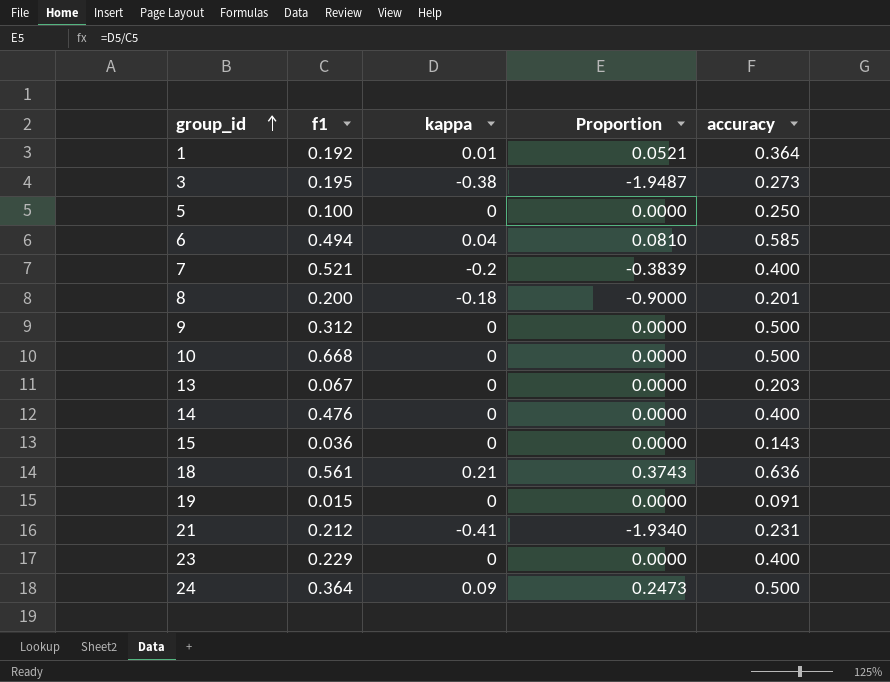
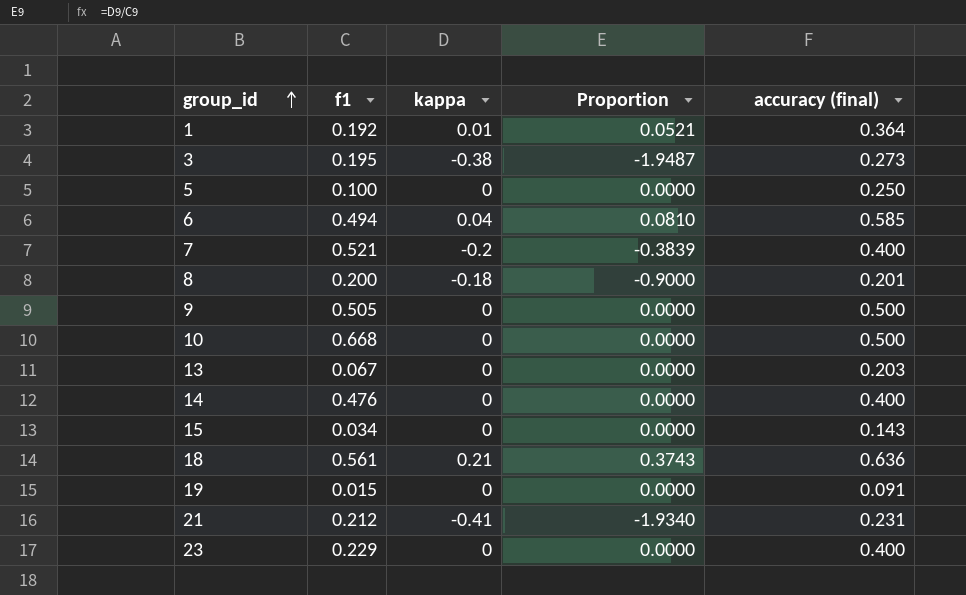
column name: accuracy -> accuracy (final)
row 24: 0.364 | 0.09 | 0.2473 | 0.500 -> none
9 | f1: 0.312 -> 0.505
15 | f1: 0.036 -> 0.034

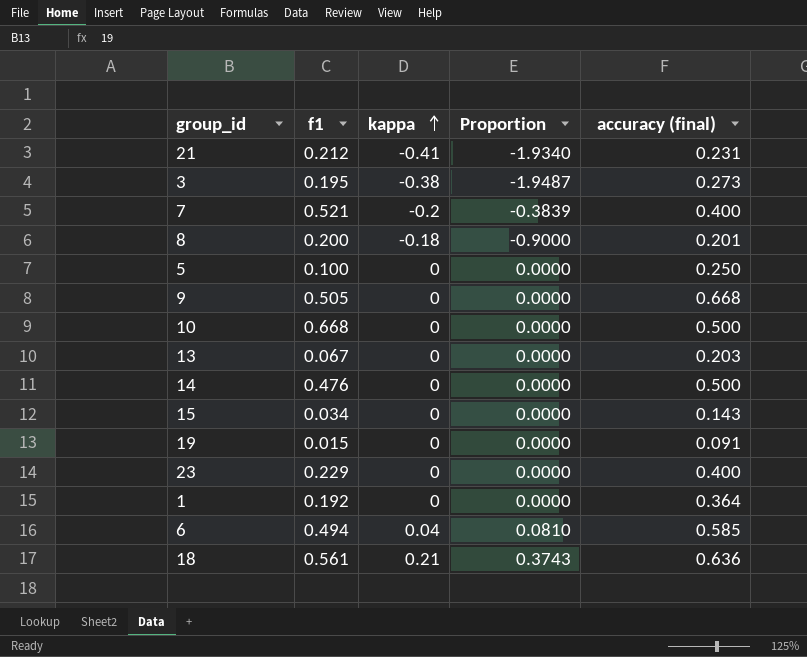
row order: group_id ascending -> kappa ascending
9 | accuracy (final): 0.500 -> 0.668
14 | accuracy (final): 0.400 -> 0.500
1 | kappa: 0.01 -> 0
1 | Proportion: 0.0521 -> 0.0000

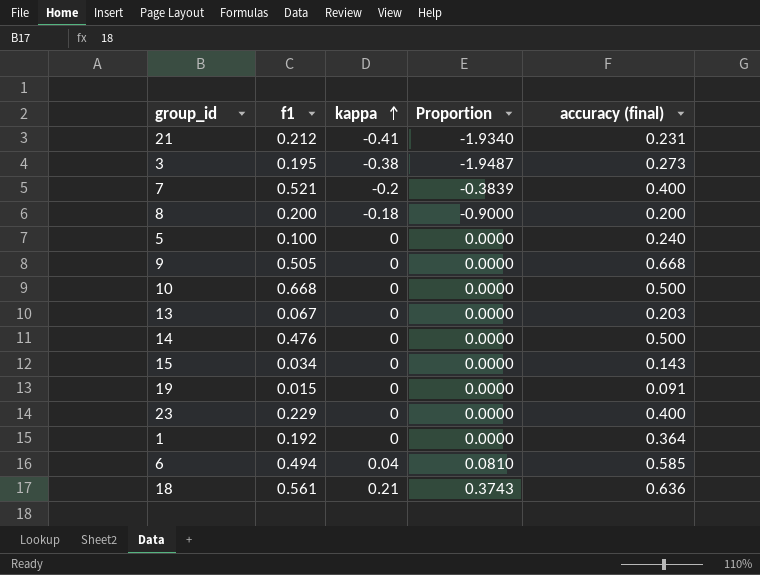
8 | accuracy (final): 0.201 -> 0.200
5 | accuracy (final): 0.250 -> 0.240

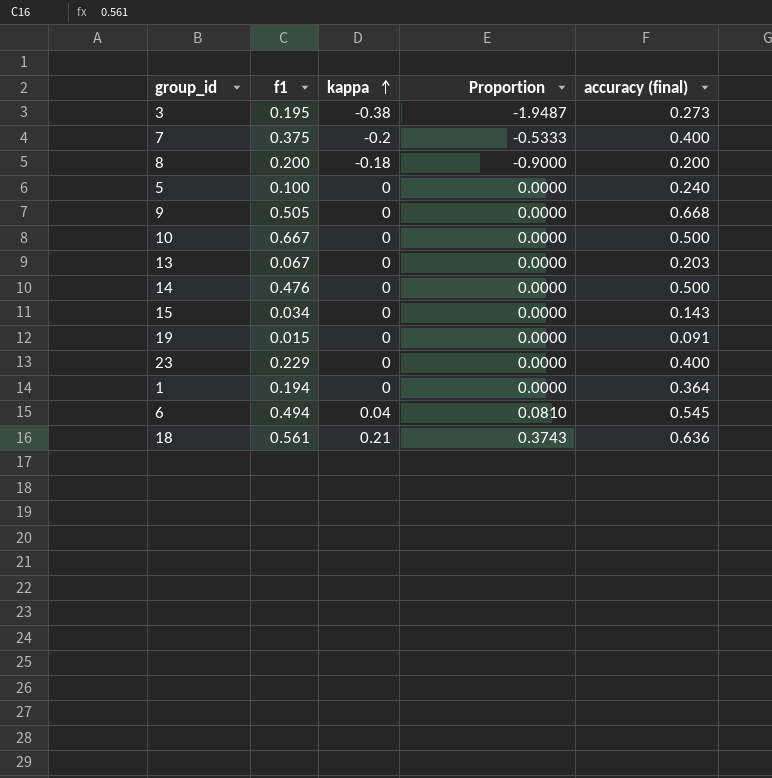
row 21: 0.212 | -0.41 | -1.9340 | 0.231 -> none
7 | f1: 0.521 -> 0.375
7 | Proportion: -0.3839 -> -0.5333
10 | f1: 0.668 -> 0.667
1 | f1: 0.192 -> 0.194
6 | accuracy (final): 0.585 -> 0.545

